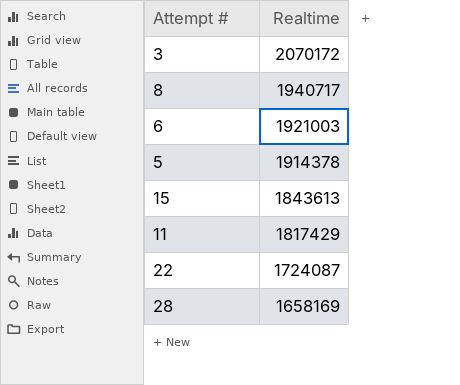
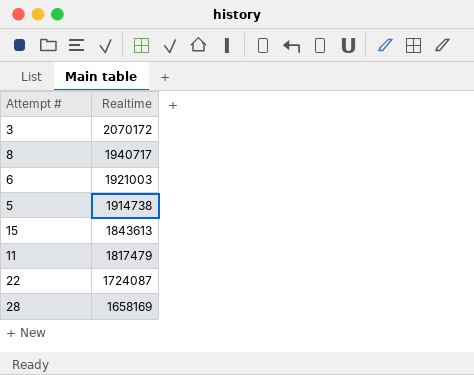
5 | Realtime: 1914378 -> 1914738
11 | Realtime: 1817429 -> 1817479

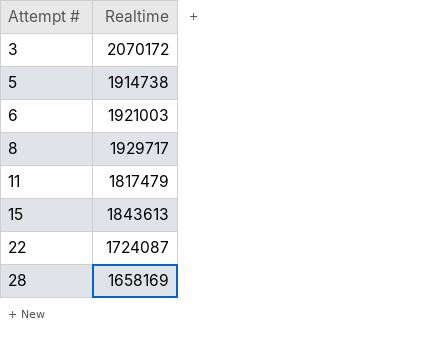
row order: Realtime descending -> Attempt # ascending
8 | Realtime: 1940717 -> 1929717

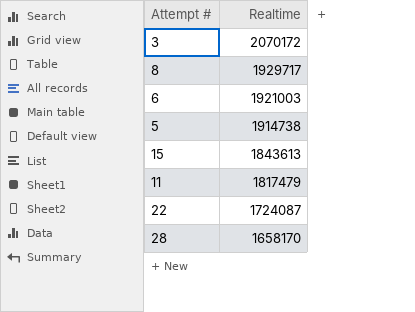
row order: Attempt # ascending -> Realtime descending
28 | Realtime: 1658169 -> 1658170

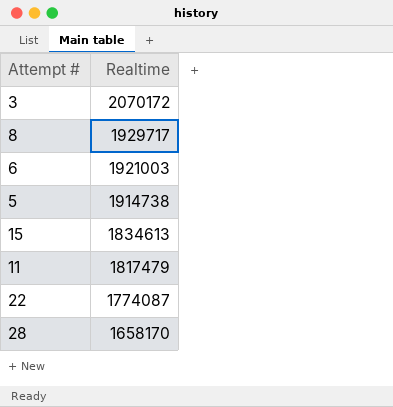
15 | Realtime: 1843613 -> 1834613
22 | Realtime: 1724087 -> 1774087

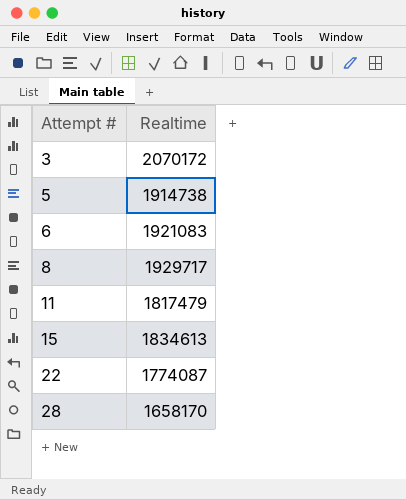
row order: Realtime descending -> Attempt # ascending
6 | Realtime: 1921003 -> 1921083

